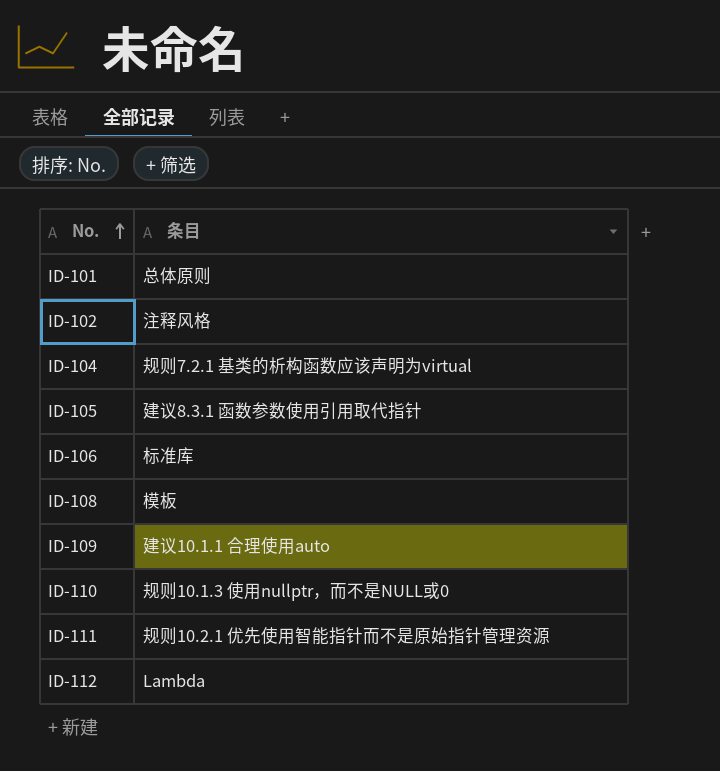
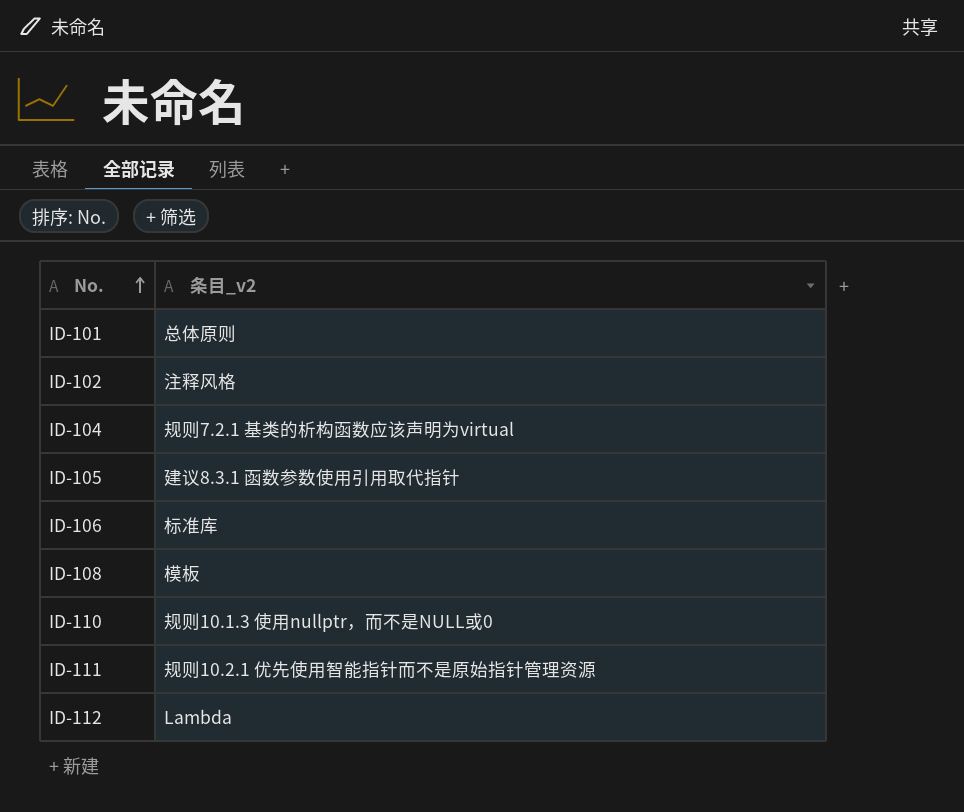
column name: 条目 -> 条目_v2
row ID-109: 建议10.1.1 合理使用auto -> none

